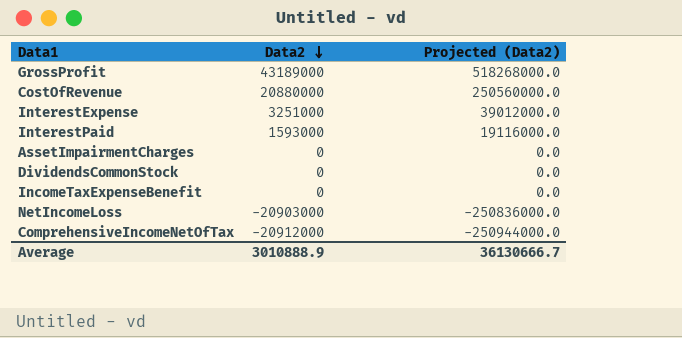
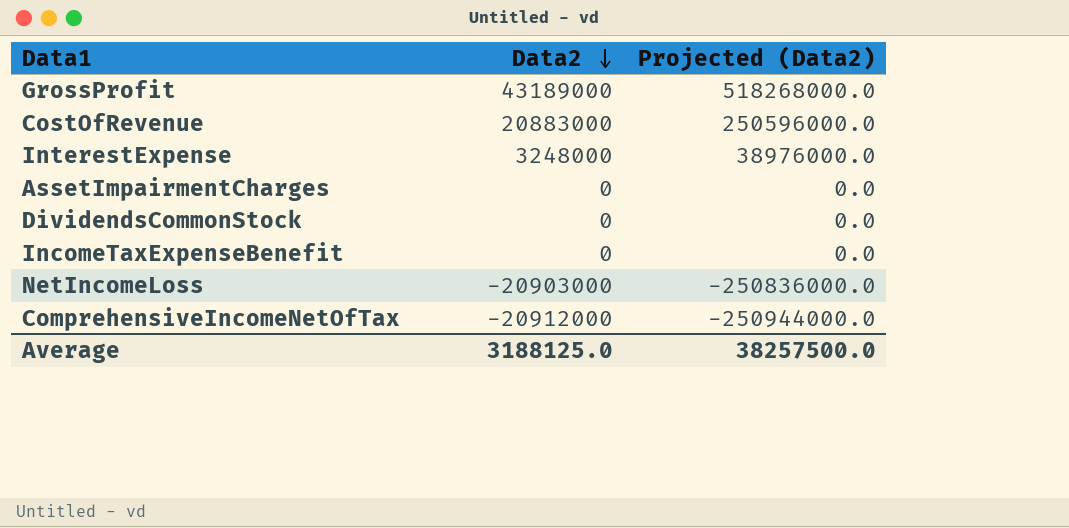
row InterestPaid: 1593000 | 19116000.0 -> none
CostOfRevenue | Data2: 20880000 -> 20883000
CostOfRevenue | Projected (Data2): 250560000.0 -> 250596000.0
InterestExpense | Data2: 3251000 -> 3248000
InterestExpense | Projected (Data2): 39012000.0 -> 38976000.0
Average | Data2: 3010888.9 -> 3188125.0
Average | Projected (Data2): 36130666.7 -> 38257500.0

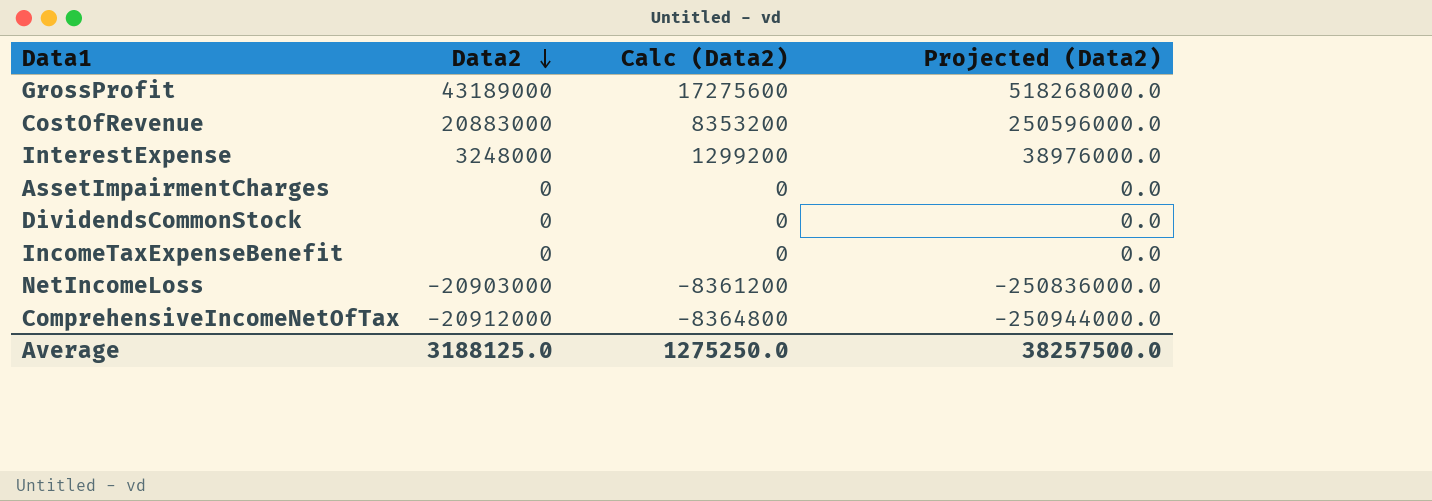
column Calc (Data2) | formula: none -> [Data2] * 0.4

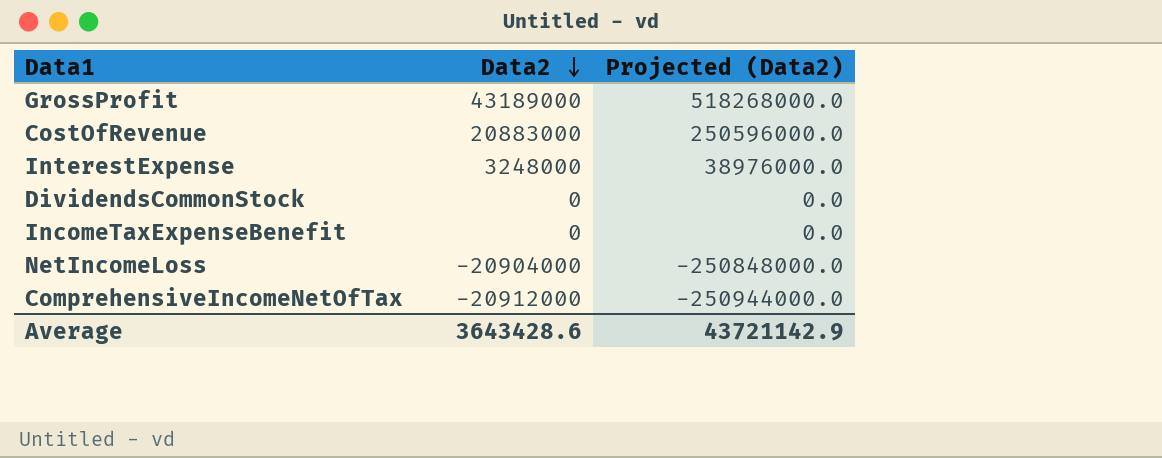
column Calc (Data2) | formula: [Data2] * 0.4 -> none
row AssetImpairmentCharges: 0 | 0 | 0.0 -> none
NetIncomeLoss | Data2: -20903000 -> -20904000
NetIncomeLoss | Projected (Data2): -250836000.0 -> -250848000.0
Average | Data2: 3188125.0 -> 3643428.6
Average | Projected (Data2): 38257500.0 -> 43721142.9

